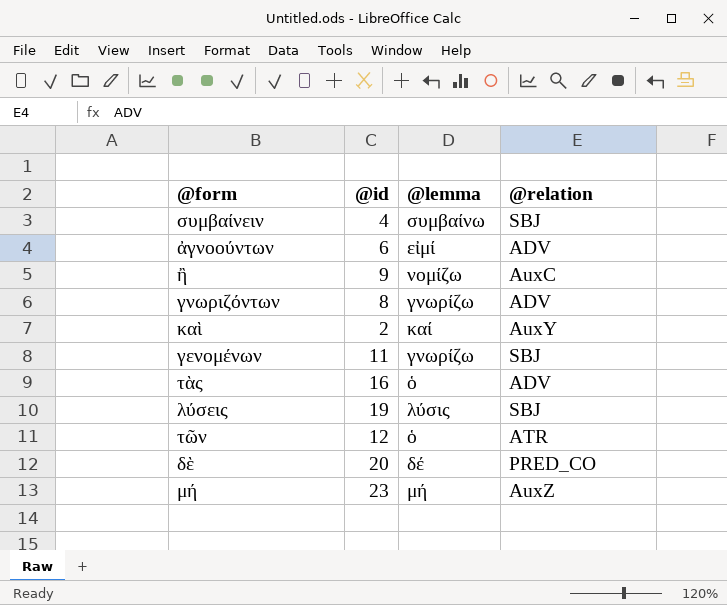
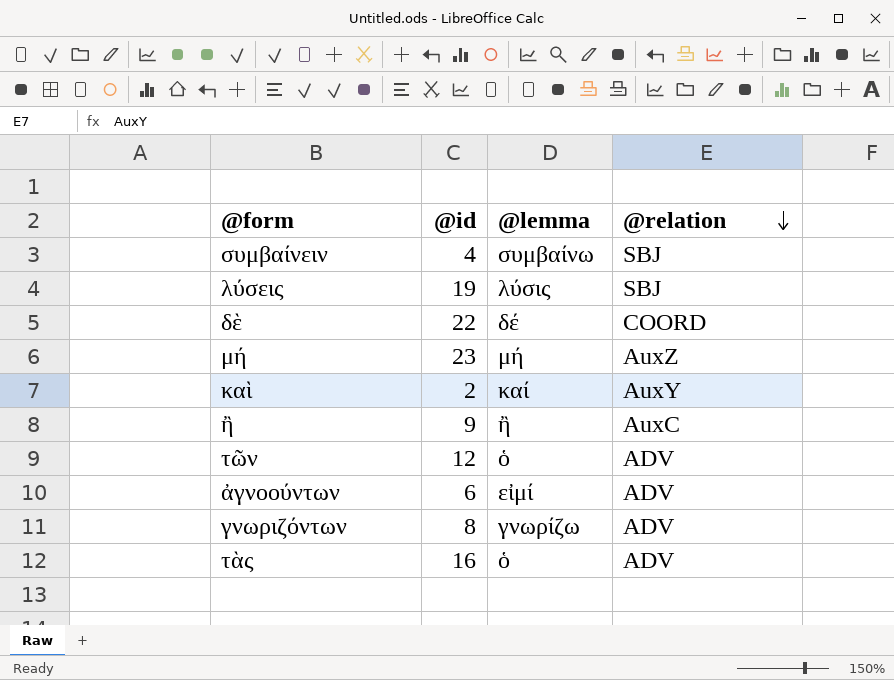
row order: none -> @relation descending
row γενομένων: 11 | γνωρίζω | SBJ -> none
δὲ | @id: 20 -> 22
δὲ | @relation: PRED_CO -> COORD
ἢ | @lemma: νομίζω -> ἢ
τῶν | @relation: ATR -> ADV

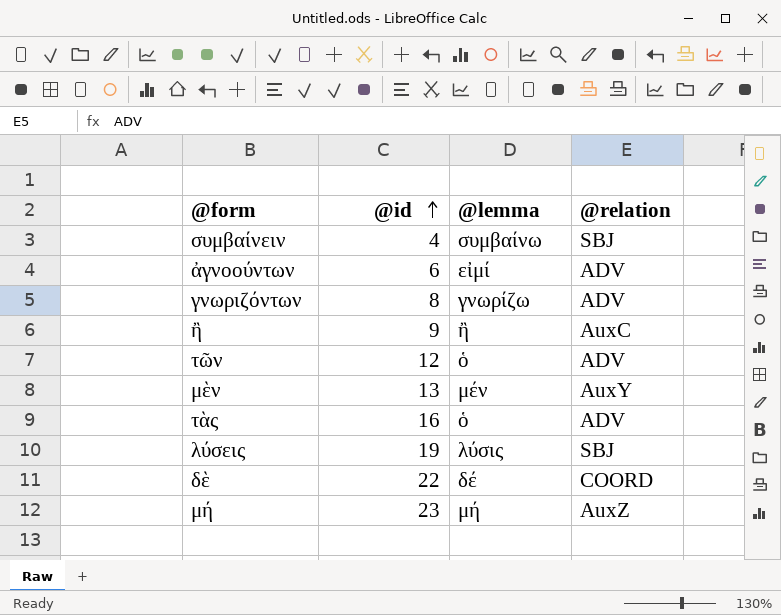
row order: @relation descending -> @id ascending
row καὶ: 2 | καί | AuxY -> none
row μὲν: none -> 13 | μέν | AuxY

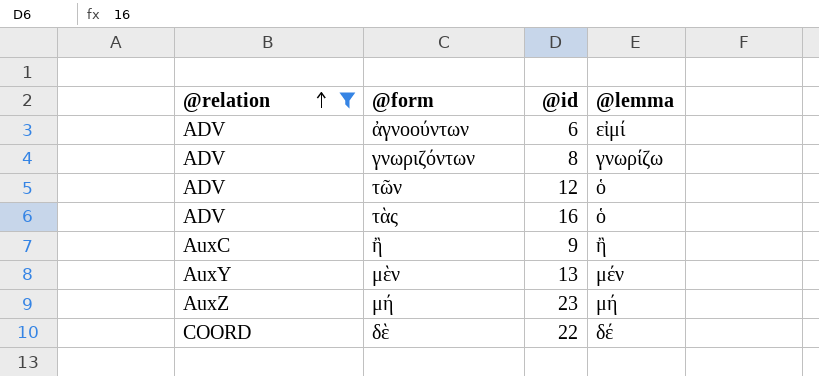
filter: none -> @relation != SBJ
row order: @id ascending -> @relation ascending
column @relation | position: 4 -> 1

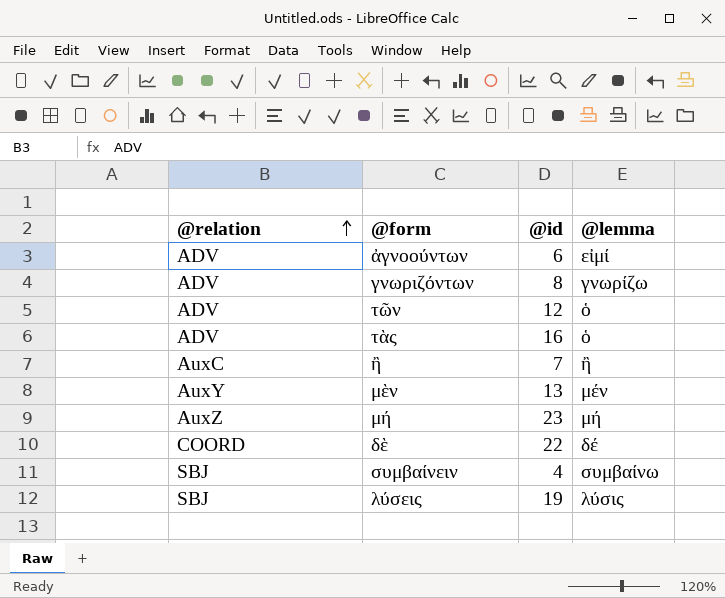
filter: @relation != SBJ -> none
ἢ | @id: 9 -> 7

